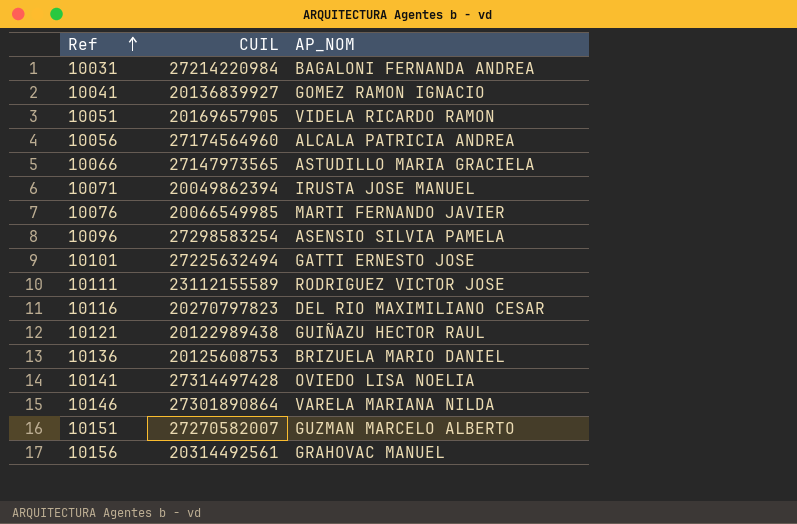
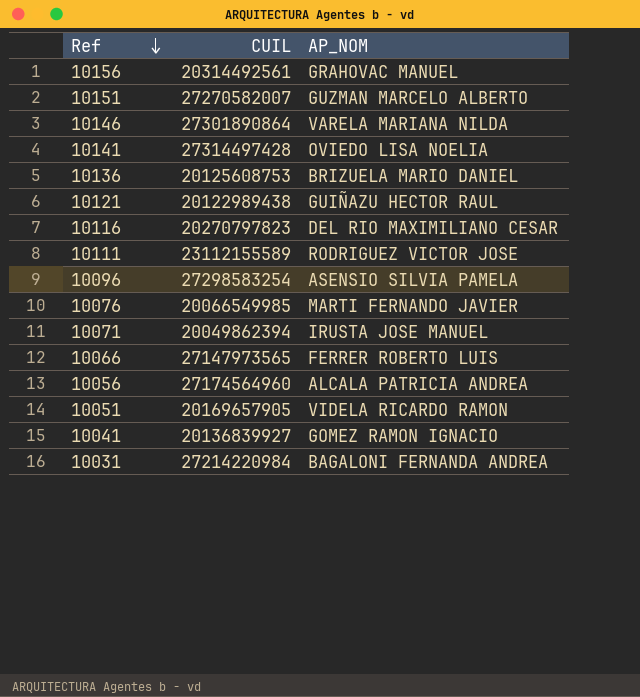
row order: Ref ascending -> Ref descending
row 10101: 27225632494 | GATTI ERNESTO JOSE -> none
10066 | AP_NOM: ASTUDILLO MARIA GRACIELA -> FERRER ROBERTO LUIS

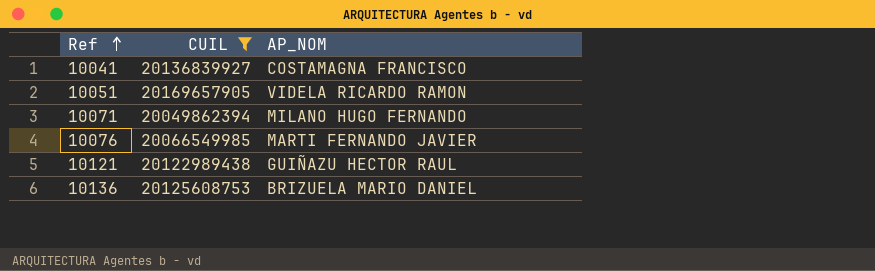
filter: none -> CUIL <= 20169657905
row order: Ref descending -> Ref ascending
10041 | AP_NOM: GOMEZ RAMON IGNACIO -> COSTAMAGNA FRANCISCO
10071 | AP_NOM: IRUSTA JOSE MANUEL -> MILANO HUGO FERNANDO

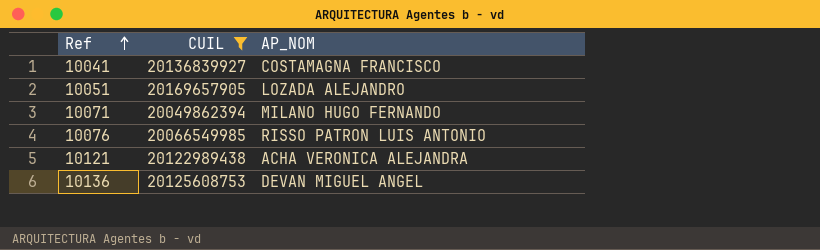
10051 | AP_NOM: VIDELA RICARDO RAMON -> LOZADA ALEJANDRO
10076 | AP_NOM: MARTI FERNANDO JAVIER -> RISSO PATRON LUIS ANTONIO
10121 | AP_NOM: GUIÑAZU HECTOR RAUL -> ACHA VERONICA ALEJANDRA
10136 | AP_NOM: BRIZUELA MARIO DANIEL -> DEVAN MIGUEL ANGEL

